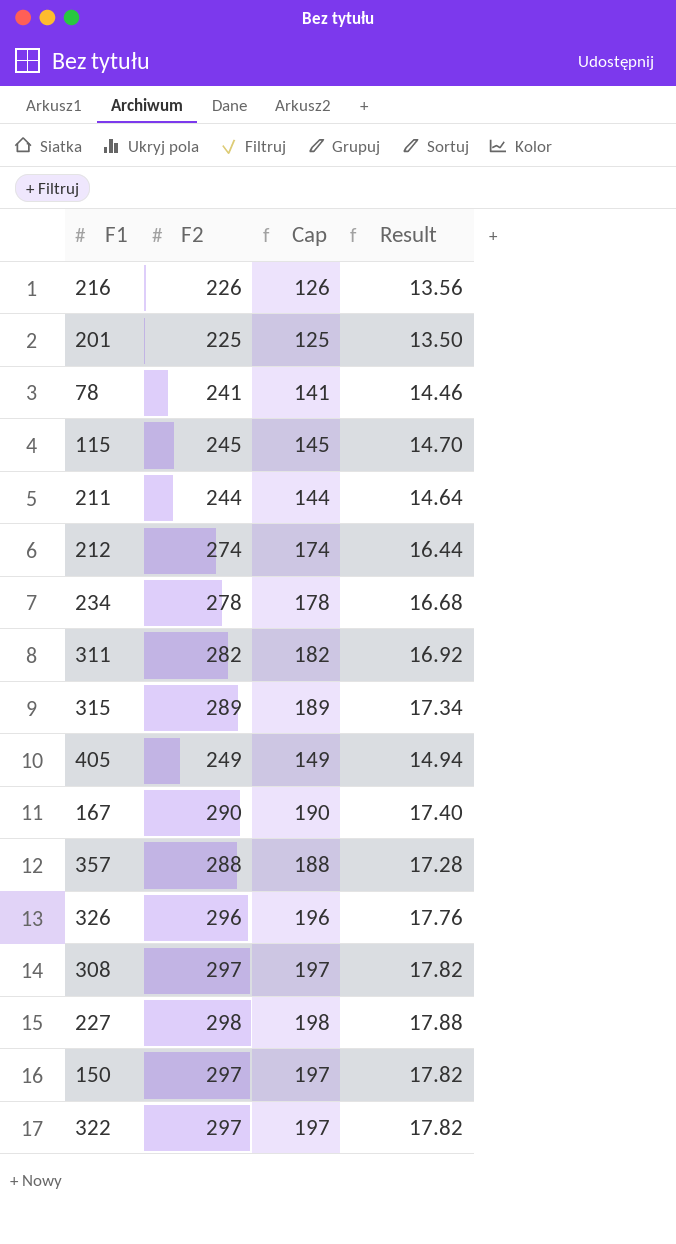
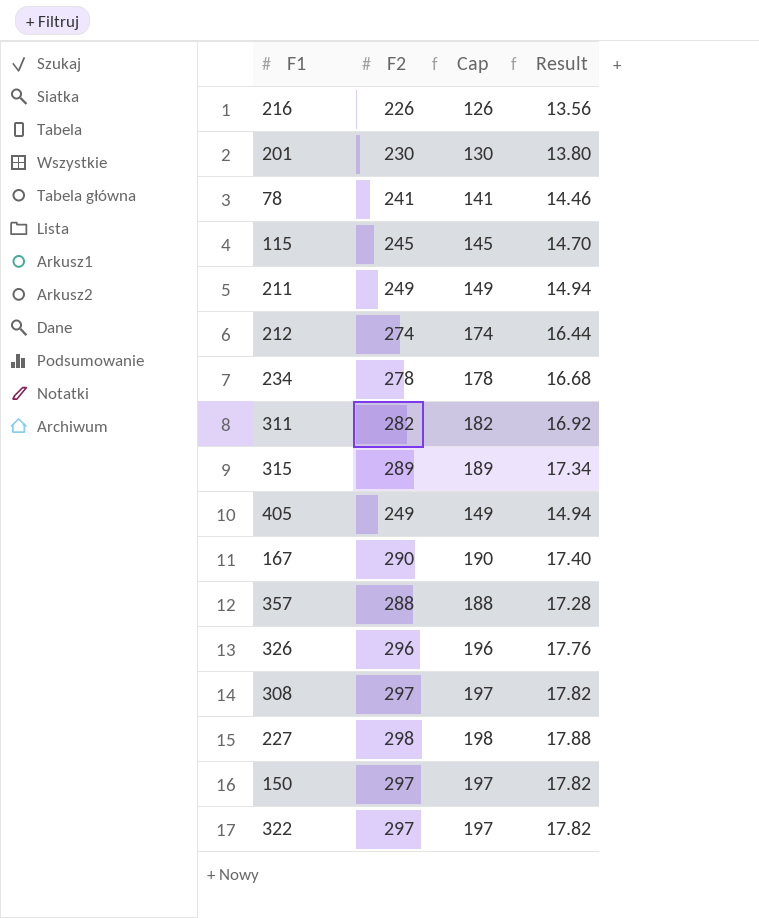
201 | F2: 225 -> 230
201 | Cap: 125 -> 130
201 | Result: 13.50 -> 13.80
211 | F2: 244 -> 249
211 | Cap: 144 -> 149
211 | Result: 14.64 -> 14.94

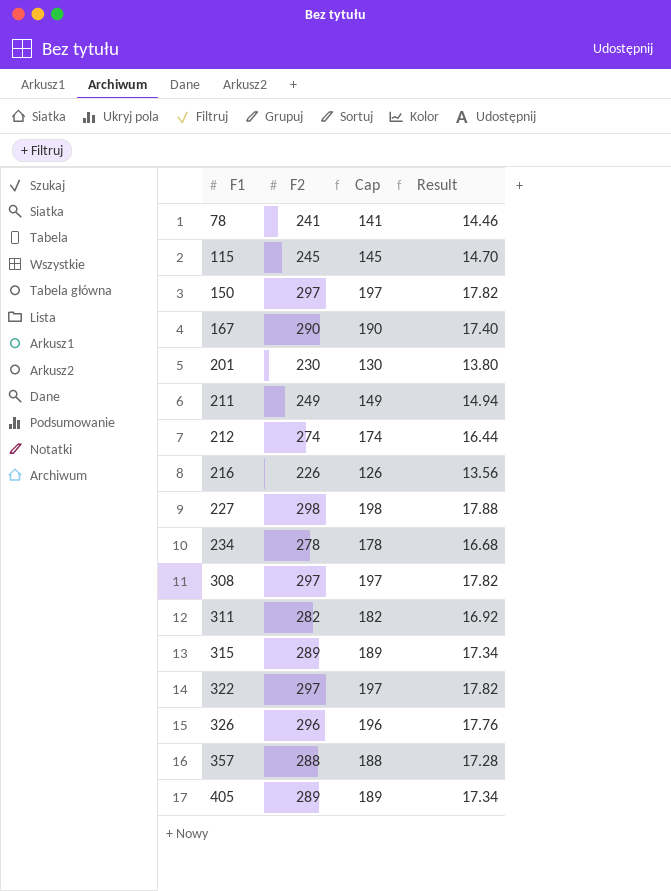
row order: none -> F1 ascending
405 | F2: 249 -> 289
405 | Cap: 149 -> 189
405 | Result: 14.94 -> 17.34

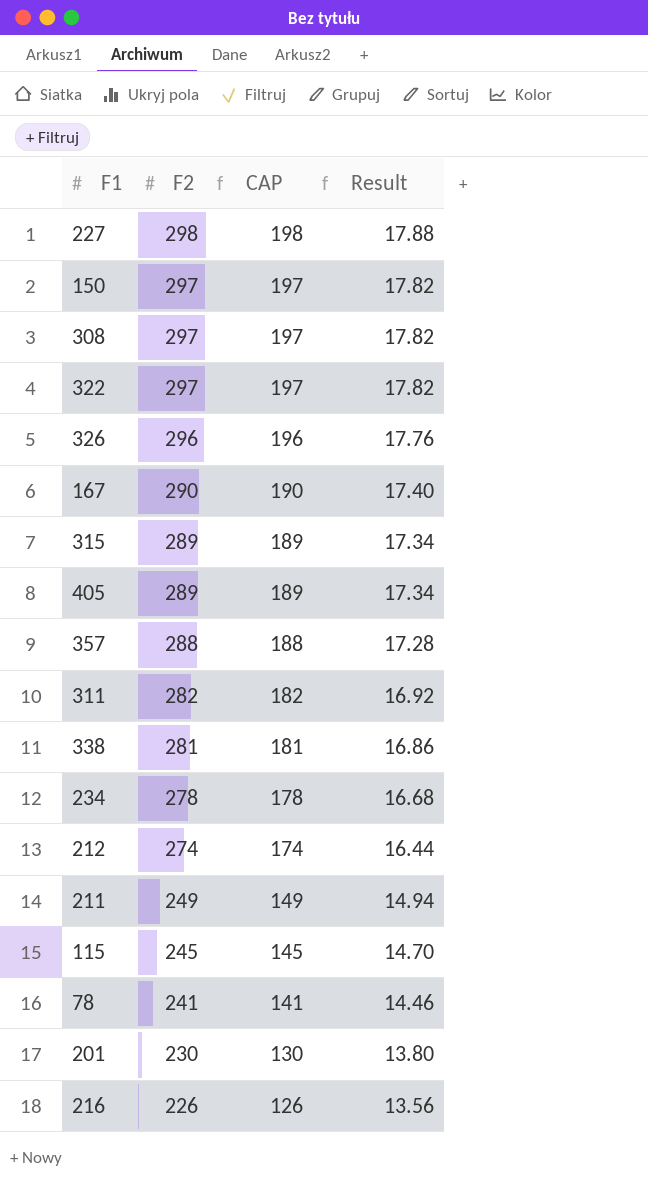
row order: F1 ascending -> F2 descending
column name: Cap -> CAP
row 338: none -> 281 | 181 | 16.86

